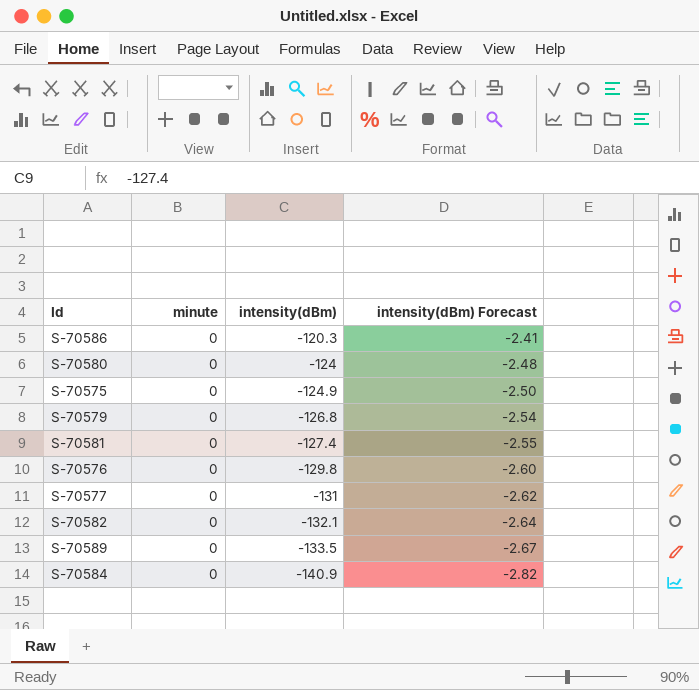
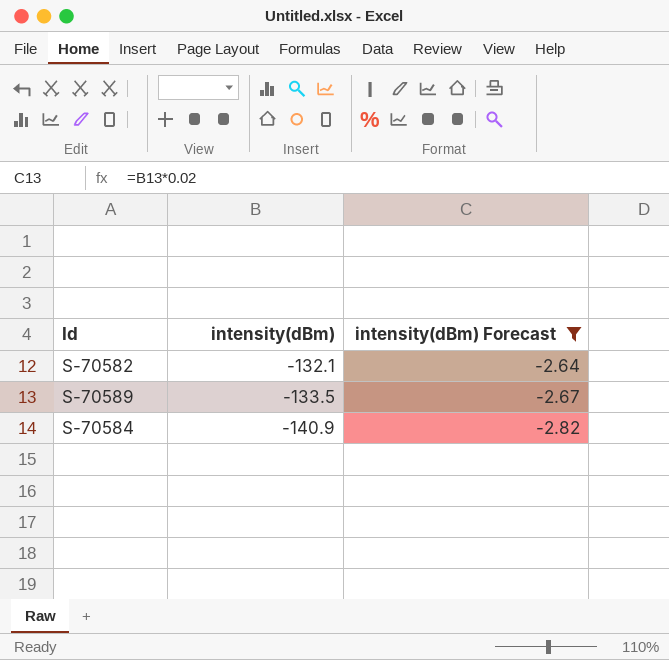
filter: none -> intensity(dBm) Forecast <= -2.64
column minute | position: 2 -> none

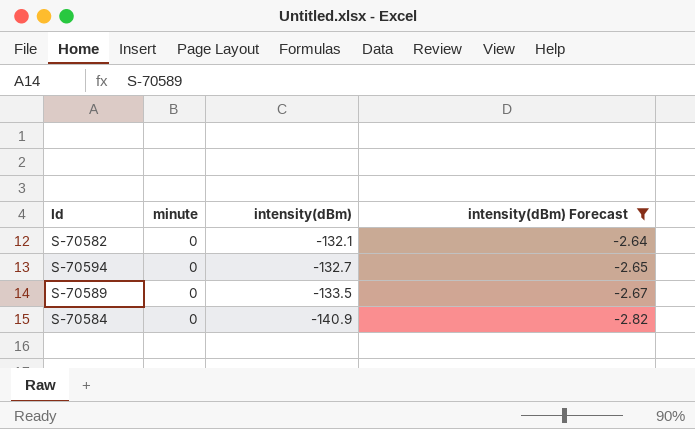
column minute | position: none -> 2
row S-70594: none -> 0 | -132.7 | -2.65

